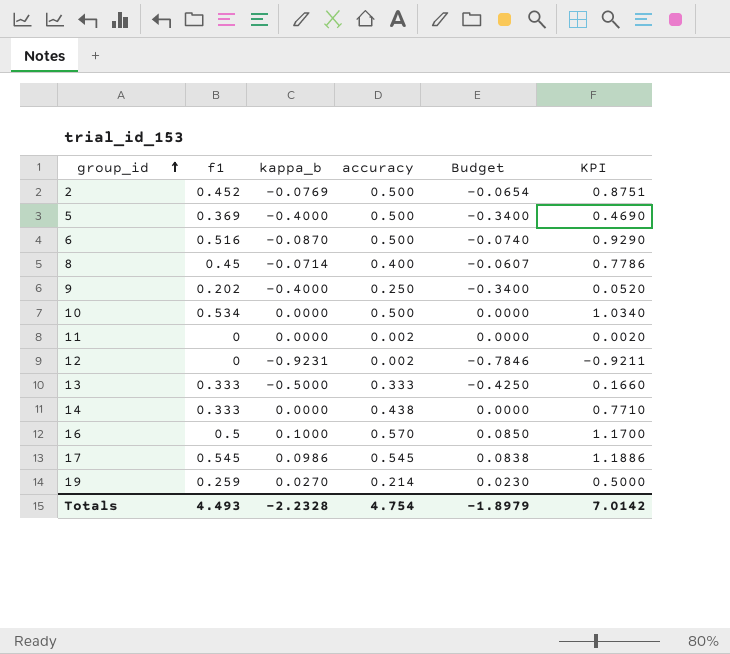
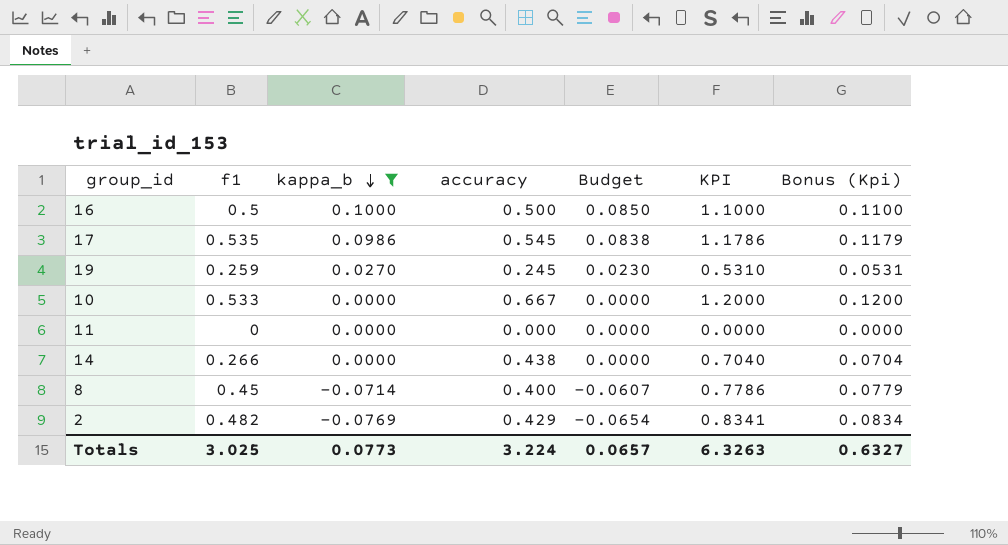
filter: none -> kappa_b >= -0.0769
row order: group_id ascending -> kappa_b descending
column Bonus (Kpi) | formula: none -> [KPI] * 0.1
16 | accuracy: 0.570 -> 0.500
16 | KPI: 1.1700 -> 1.1000
17 | f1: 0.545 -> 0.535
17 | KPI: 1.1886 -> 1.1786
19 | accuracy: 0.214 -> 0.245
19 | KPI: 0.5000 -> 0.5310
10 | f1: 0.534 -> 0.533
10 | accuracy: 0.500 -> 0.667
10 | KPI: 1.0340 -> 1.2000
11 | accuracy: 0.002 -> 0.000
11 | KPI: 0.0020 -> 0.0000
14 | f1: 0.333 -> 0.266
14 | KPI: 0.7710 -> 0.7040
2 | f1: 0.452 -> 0.482
2 | accuracy: 0.500 -> 0.429
2 | KPI: 0.8751 -> 0.8341
Totals | f1: 4.493 -> 3.025
Totals | kappa_b: -2.2328 -> 0.0773
Totals | accuracy: 4.754 -> 3.224
Totals | Budget: -1.8979 -> 0.0657
Totals | KPI: 7.0142 -> 6.3263

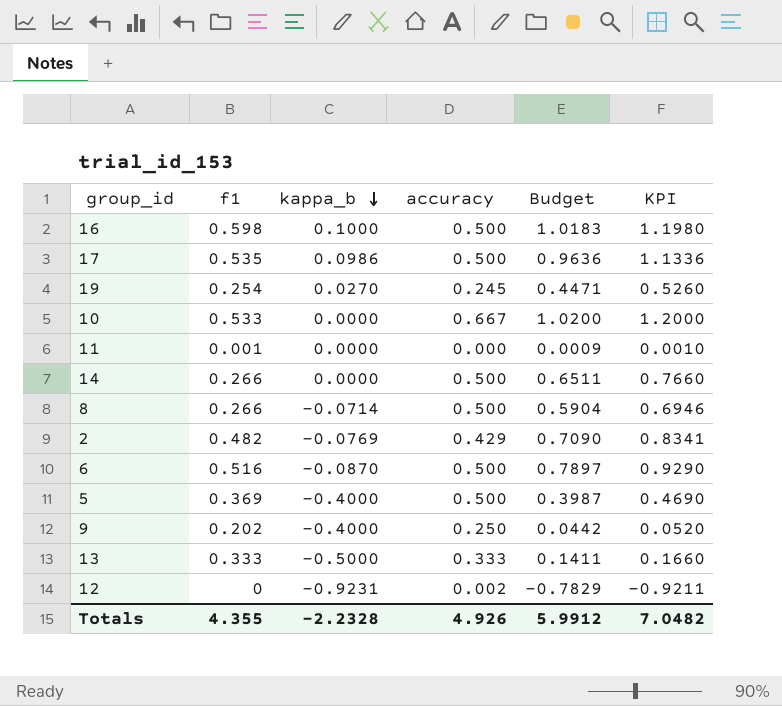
filter: kappa_b >= -0.0769 -> none
column Bonus (Kpi) | formula: [KPI] * 0.1 -> none
column Budget | formula: [kappa_b] * 0.85 -> [KPI] * 0.85
16 | f1: 0.5 -> 0.598
16 | KPI: 1.1000 -> 1.1980
17 | accuracy: 0.545 -> 0.500
17 | KPI: 1.1786 -> 1.1336
19 | f1: 0.259 -> 0.254
19 | KPI: 0.5310 -> 0.5260
11 | f1: 0 -> 0.001
11 | KPI: 0.0000 -> 0.0010
14 | accuracy: 0.438 -> 0.500
14 | KPI: 0.7040 -> 0.7660
8 | f1: 0.45 -> 0.266
8 | accuracy: 0.400 -> 0.500
8 | KPI: 0.7786 -> 0.6946
Totals | f1: 3.025 -> 4.355
Totals | kappa_b: 0.0773 -> -2.2328
Totals | accuracy: 3.224 -> 4.926
Totals | Budget: 0.0657 -> 5.9912
Totals | KPI: 6.3263 -> 7.0482

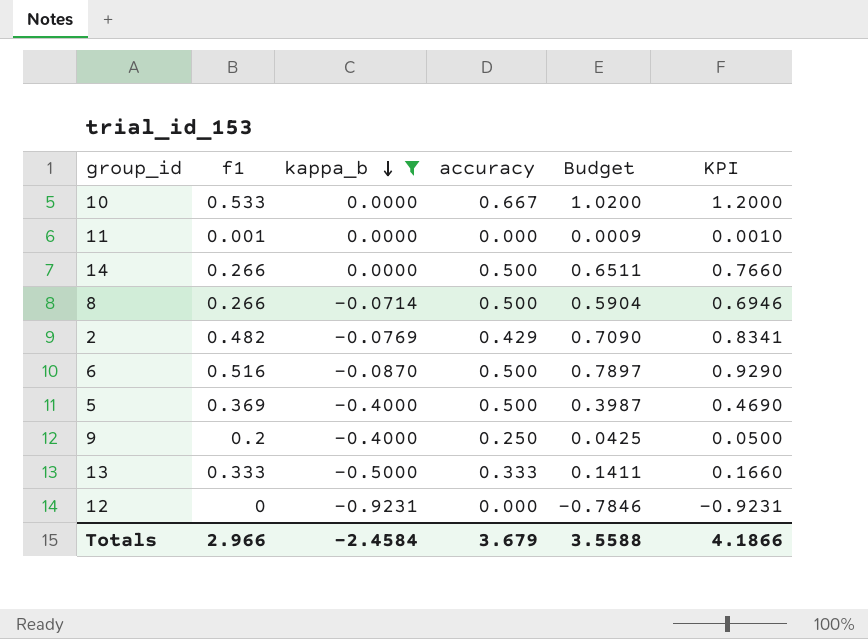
filter: none -> kappa_b <= 0.0000
9 | f1: 0.202 -> 0.2
9 | Budget: 0.0442 -> 0.0425
9 | KPI: 0.0520 -> 0.0500
12 | accuracy: 0.002 -> 0.000
12 | Budget: -0.7829 -> -0.7846
12 | KPI: -0.9211 -> -0.9231
Totals | f1: 4.355 -> 2.966
Totals | kappa_b: -2.2328 -> -2.4584
Totals | accuracy: 4.926 -> 3.679
Totals | Budget: 5.9912 -> 3.5588
Totals | KPI: 7.0482 -> 4.1866

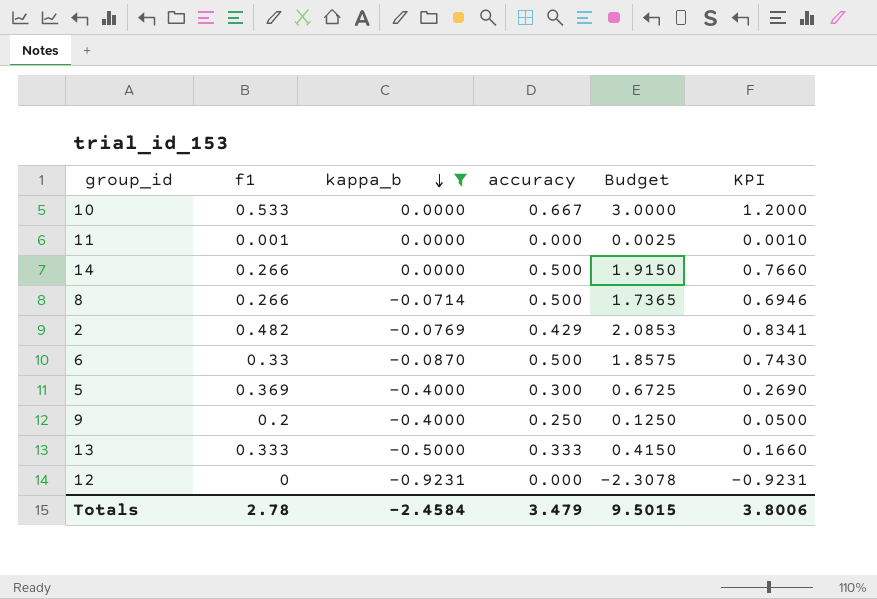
column Budget | formula: [KPI] * 0.85 -> [KPI] * 2.5
6 | f1: 0.516 -> 0.33
6 | KPI: 0.9290 -> 0.7430
5 | accuracy: 0.500 -> 0.300
5 | KPI: 0.4690 -> 0.2690
Totals | f1: 2.966 -> 2.78
Totals | accuracy: 3.679 -> 3.479
Totals | Budget: 3.5588 -> 9.5015
Totals | KPI: 4.1866 -> 3.8006

